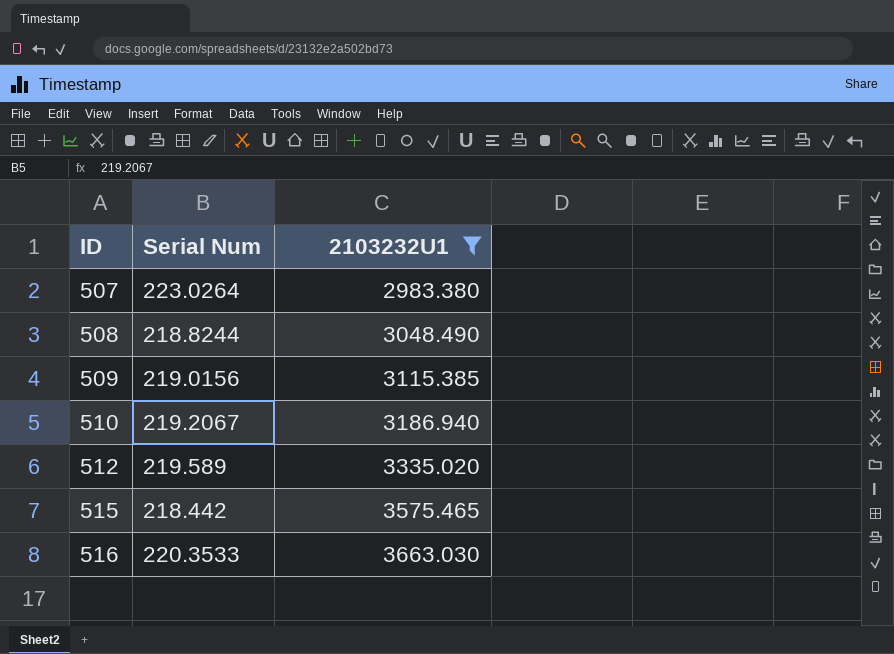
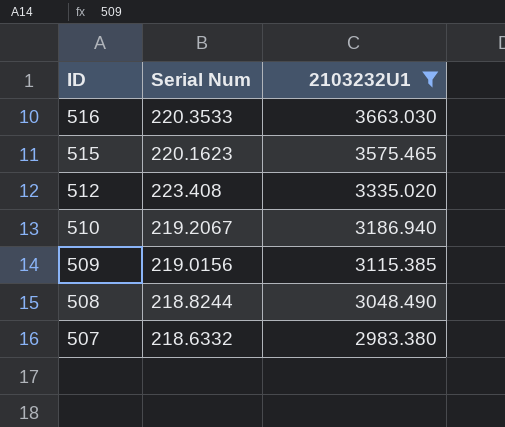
row order: ID ascending -> ID descending
515 | Serial Num: 218.442 -> 220.1623
512 | Serial Num: 219.589 -> 223.408
507 | Serial Num: 223.0264 -> 218.6332

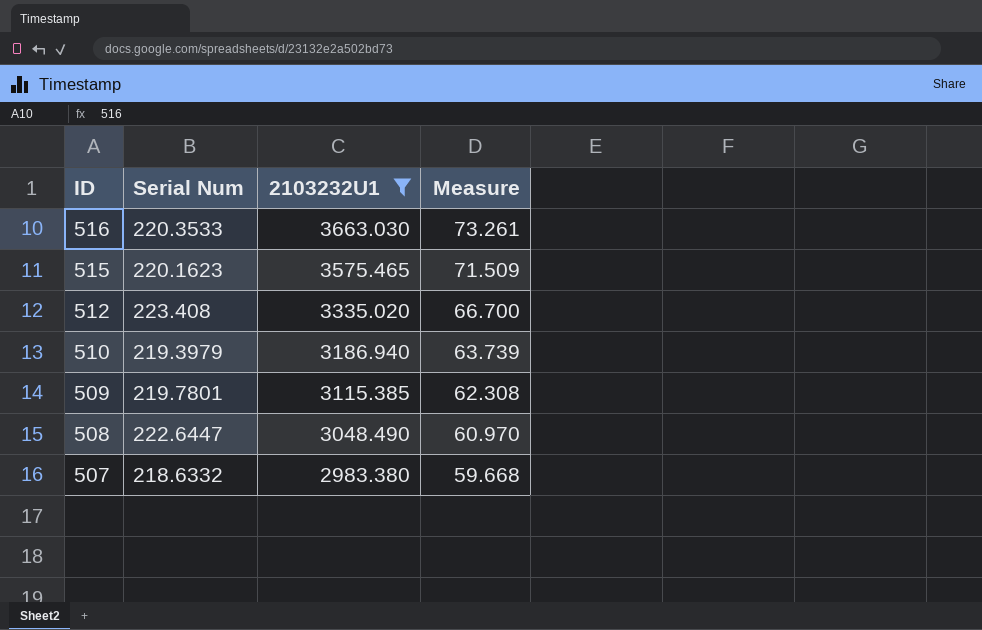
column Measure | formula: none -> [2103232U1] * 0.02
510 | Serial Num: 219.2067 -> 219.3979
509 | Serial Num: 219.0156 -> 219.7801
508 | Serial Num: 218.8244 -> 222.6447

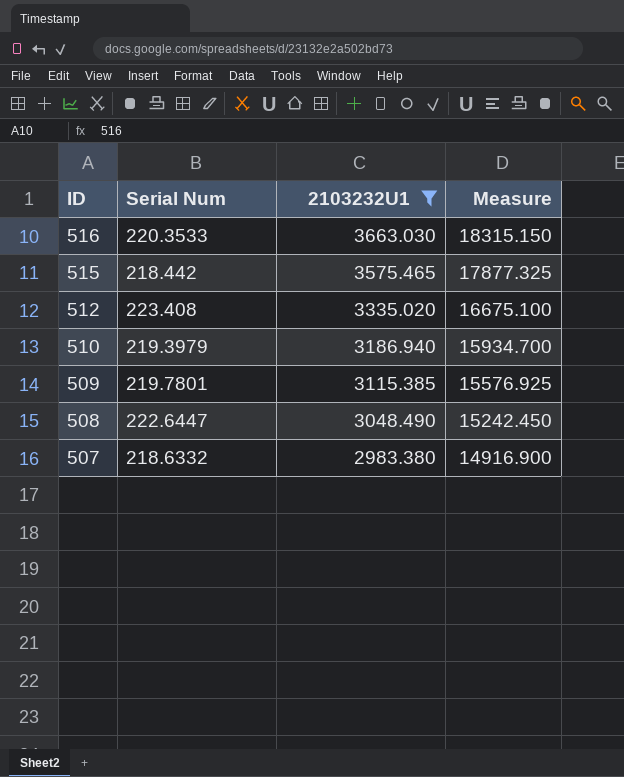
column Measure | formula: [2103232U1] * 0.02 -> [2103232U1] * 5
515 | Serial Num: 220.1623 -> 218.442

